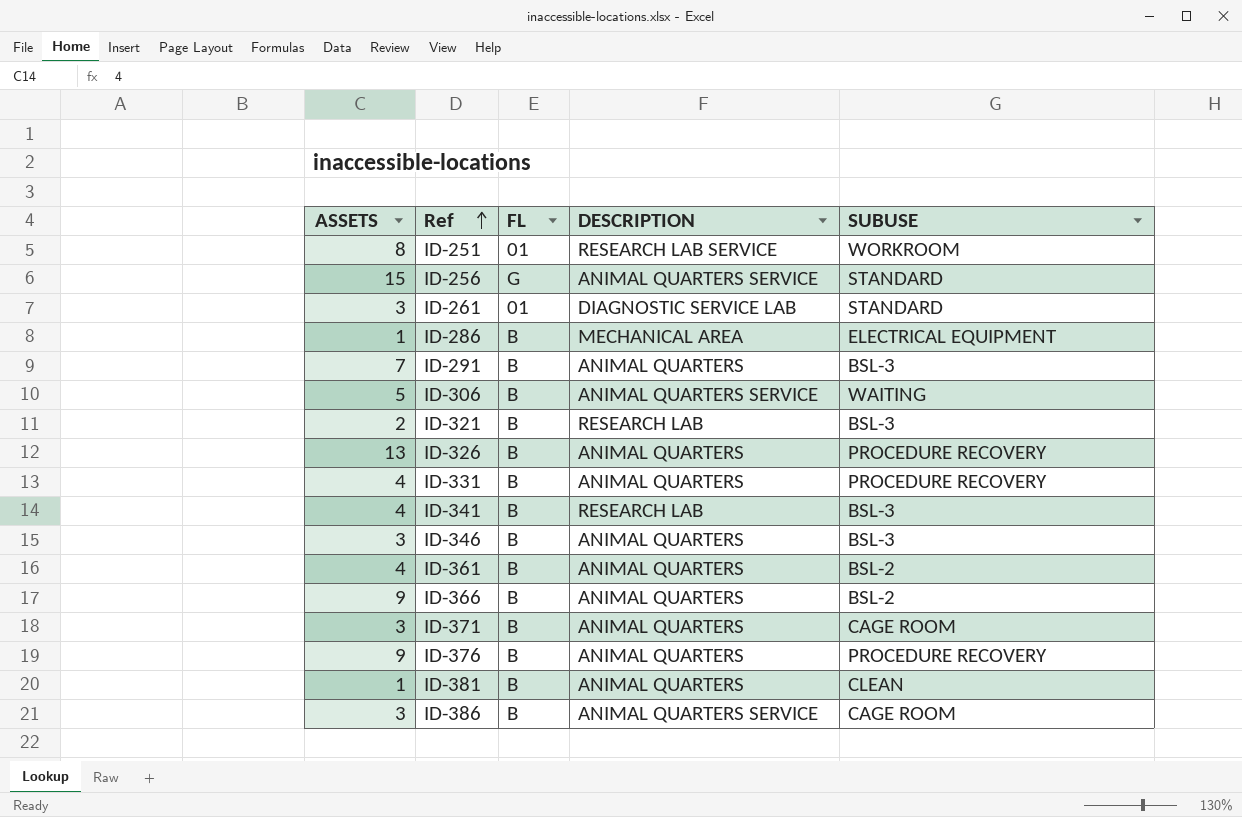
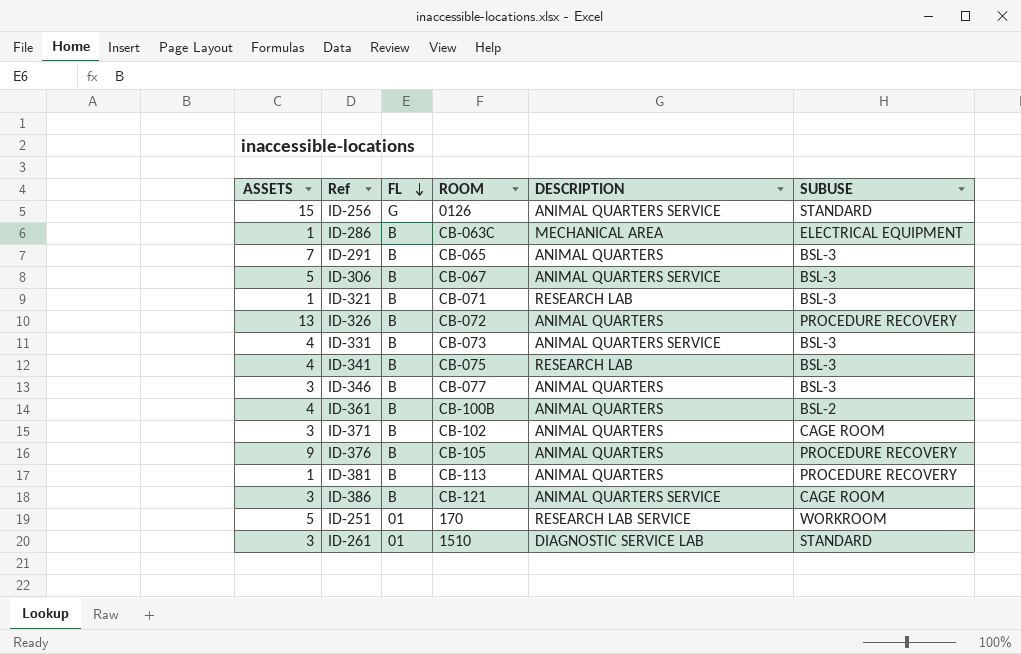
row order: Ref ascending -> FL descending
column ROOM | position: none -> 4
row ID-366: 9 | B | ANIMAL QUARTERS | BSL-2 -> none
ID-306 | SUBUSE: WAITING -> BSL-3
ID-321 | ASSETS: 2 -> 1
ID-331 | DESCRIPTION: ANIMAL QUARTERS -> ANIMAL QUARTERS SERVICE
ID-331 | SUBUSE: PROCEDURE RECOVERY -> BSL-3
ID-381 | SUBUSE: CLEAN -> PROCEDURE RECOVERY
ID-251 | ASSETS: 8 -> 5

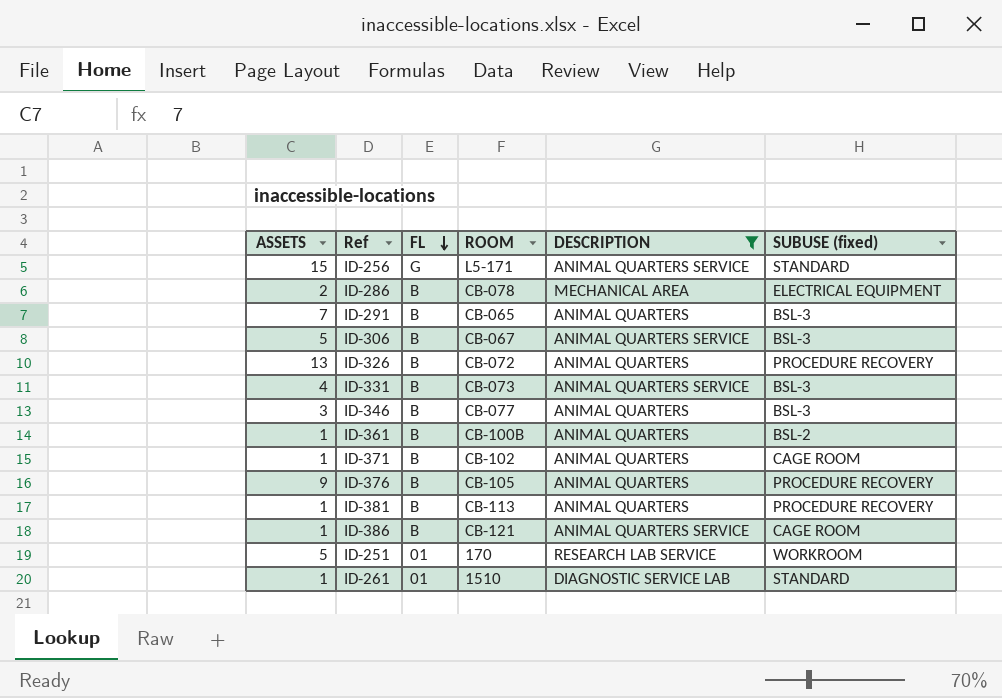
filter: none -> DESCRIPTION != RESEARCH LAB
column name: SUBUSE -> SUBUSE (fixed)
ID-256 | ROOM: 0126 -> L5-171
ID-286 | ASSETS: 1 -> 2
ID-286 | ROOM: CB-063C -> CB-078
ID-361 | ASSETS: 4 -> 1
ID-371 | ASSETS: 3 -> 1
ID-386 | ASSETS: 3 -> 1
ID-261 | ASSETS: 3 -> 1

